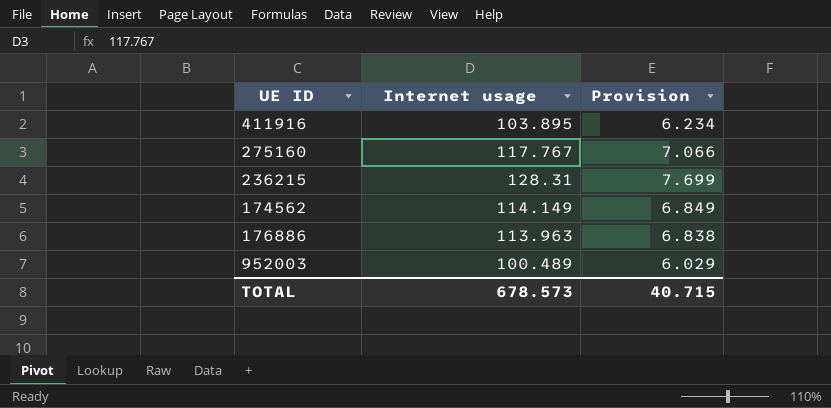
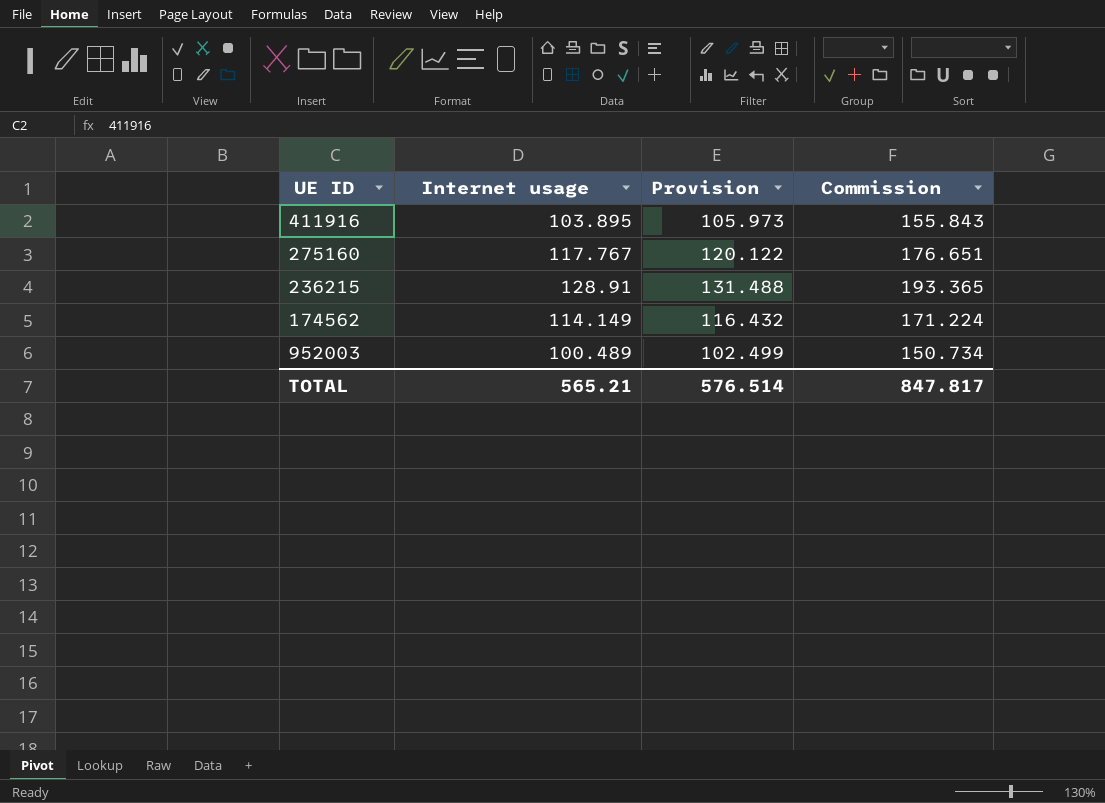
column Provision | formula: [Internet usage] * 0.06 -> [Internet usage] * 1.02
column Commission | formula: none -> [Internet usage] * 1.5
row 176886: 113.963 | 6.838 -> none
236215 | Internet usage: 128.31 -> 128.91
TOTAL | Internet usage: 678.573 -> 565.21
TOTAL | Provision: 40.715 -> 576.514

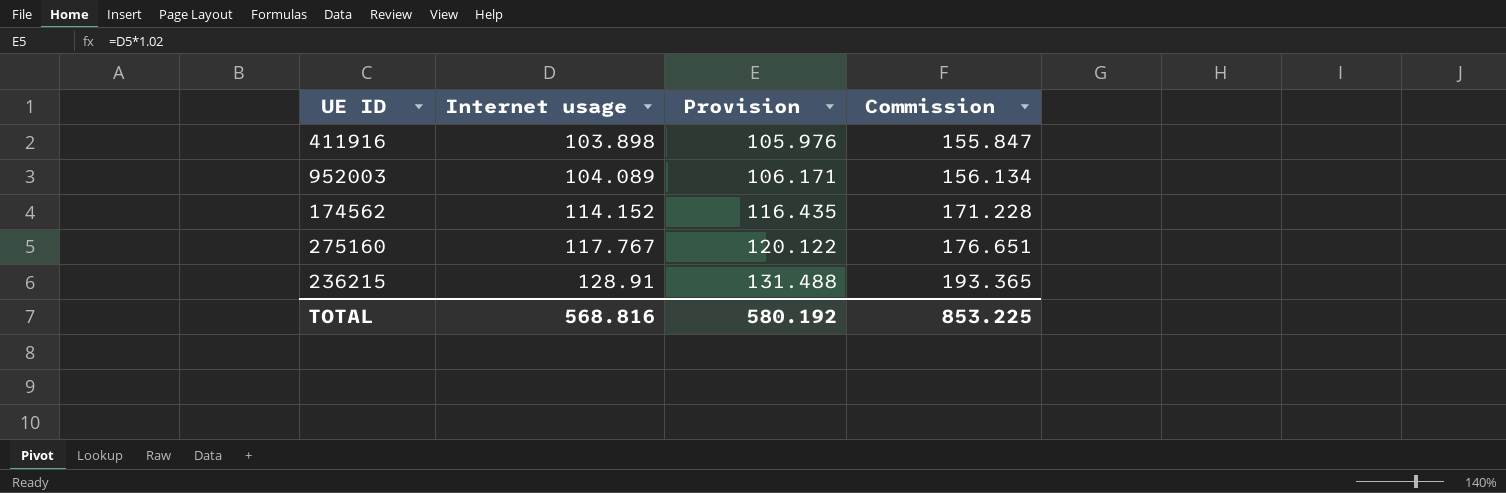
row order: none -> Internet usage ascending
411916 | Internet usage: 103.895 -> 103.898
411916 | Provision: 105.973 -> 105.976
411916 | Commission: 155.843 -> 155.847
952003 | Internet usage: 100.489 -> 104.089
952003 | Provision: 102.499 -> 106.171
952003 | Commission: 150.734 -> 156.134
174562 | Internet usage: 114.149 -> 114.152
174562 | Provision: 116.432 -> 116.435
174562 | Commission: 171.224 -> 171.228
TOTAL | Internet usage: 565.21 -> 568.816
TOTAL | Provision: 576.514 -> 580.192
TOTAL | Commission: 847.817 -> 853.225

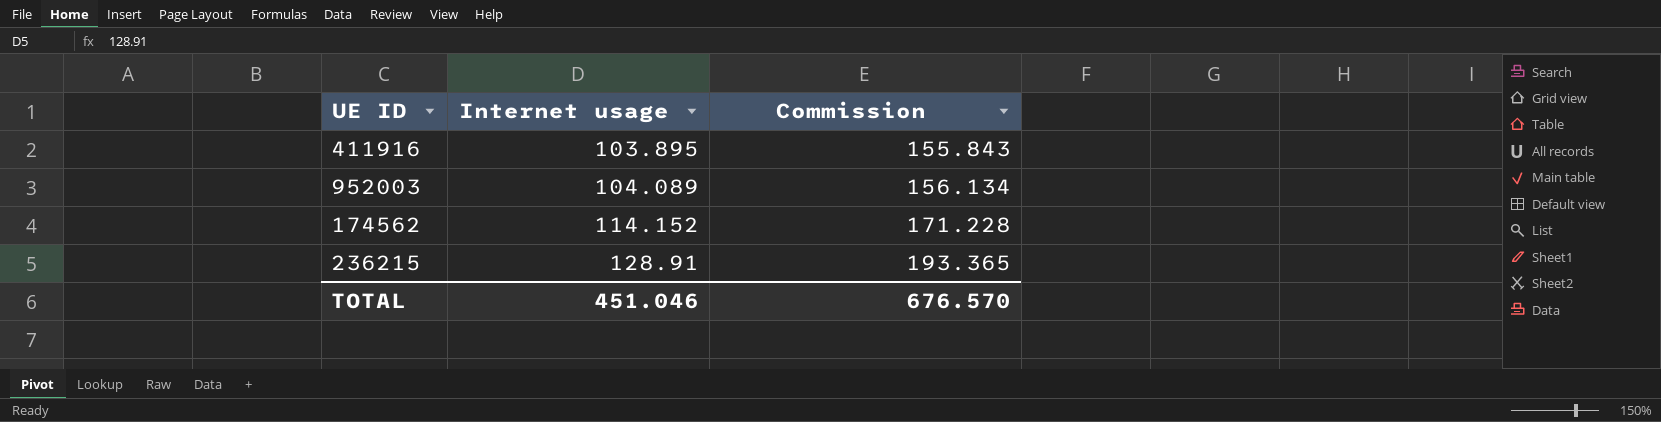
column Provision | formula: [Internet usage] * 1.02 -> none
row 275160: 117.767 | 120.122 | 176.651 -> none
411916 | Internet usage: 103.898 -> 103.895
411916 | Commission: 155.847 -> 155.843
TOTAL | Internet usage: 568.816 -> 451.046
TOTAL | Commission: 853.225 -> 676.570

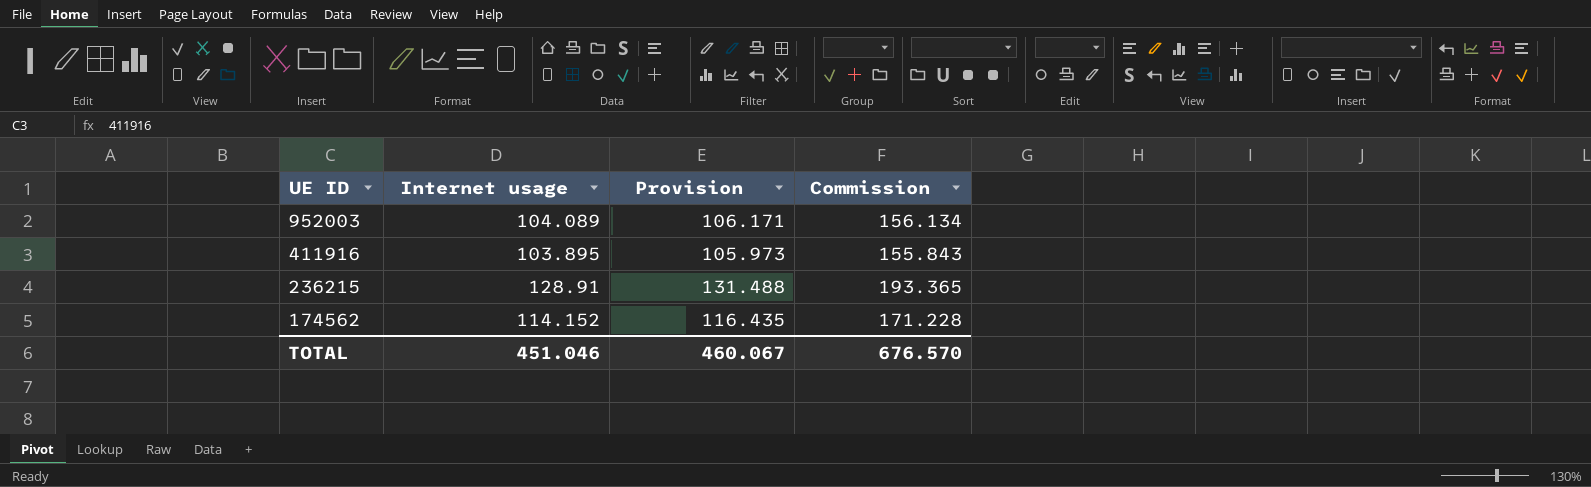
row order: Internet usage ascending -> UE ID descending
column Provision | formula: none -> [Internet usage] * 1.02

